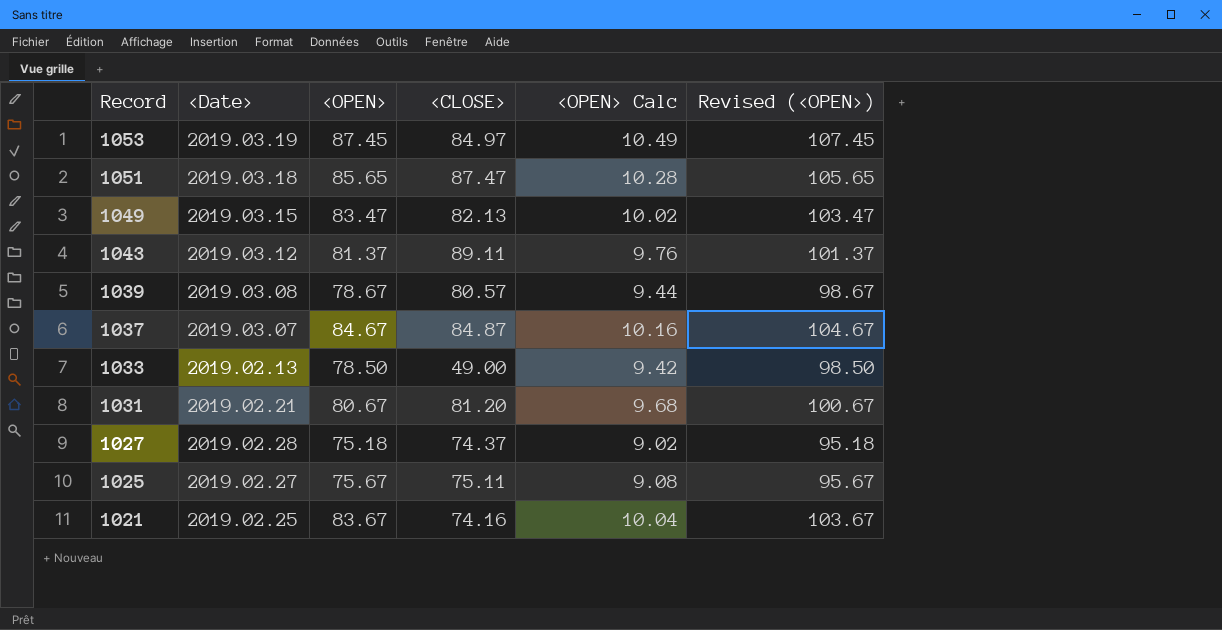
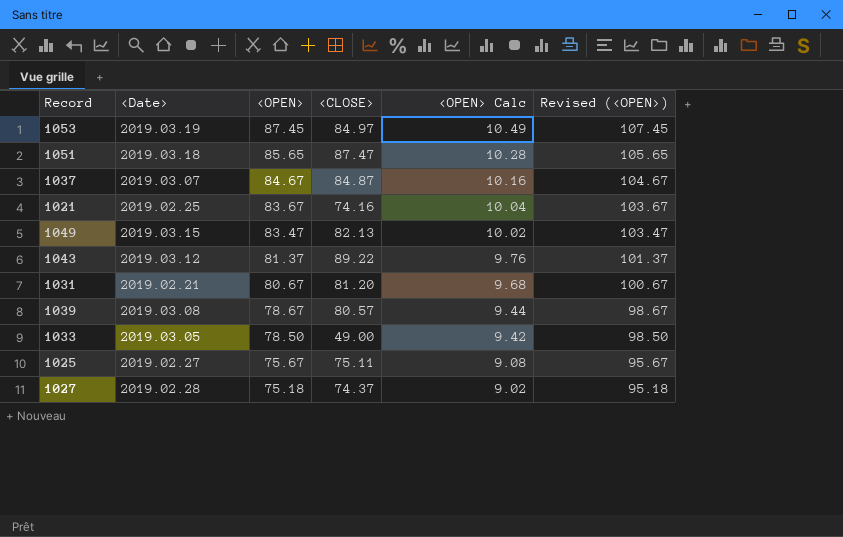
row order: Record descending -> <OPEN> descending
1043 | <CLOSE>: 89.11 -> 89.22
1033 | <Date>: 2019.02.13 -> 2019.03.05

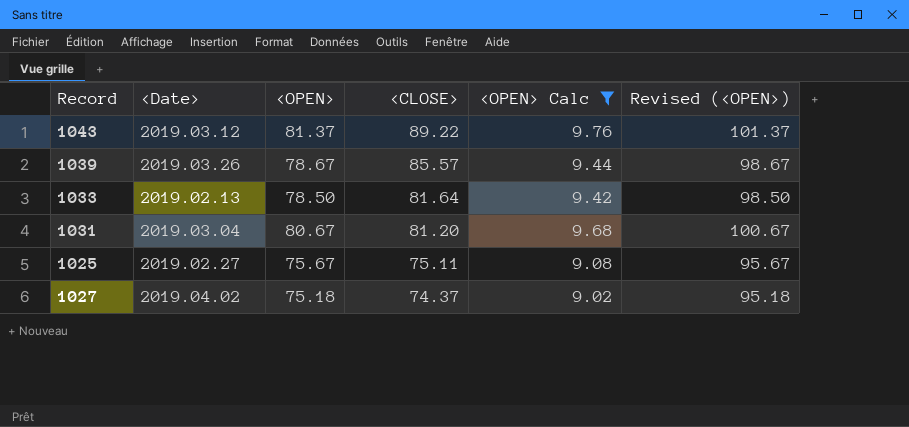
filter: none -> <OPEN> Calc <= 9.76
row order: <OPEN> descending -> <CLOSE> descending
1039 | <Date>: 2019.03.08 -> 2019.03.26
1039 | <CLOSE>: 80.57 -> 85.57
1033 | <Date>: 2019.03.05 -> 2019.02.13
1033 | <CLOSE>: 49.00 -> 81.64
1031 | <Date>: 2019.02.21 -> 2019.03.04
1027 | <Date>: 2019.02.28 -> 2019.04.02

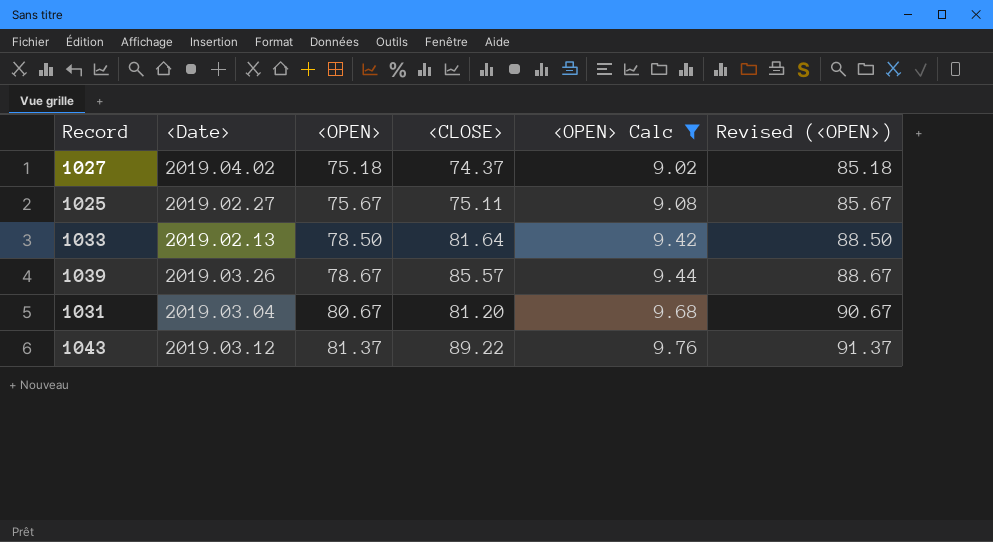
row order: <CLOSE> descending -> <OPEN> ascending
column Revised (<OPEN>) | formula: [<OPEN>] + 20 -> [<OPEN>] + 10

